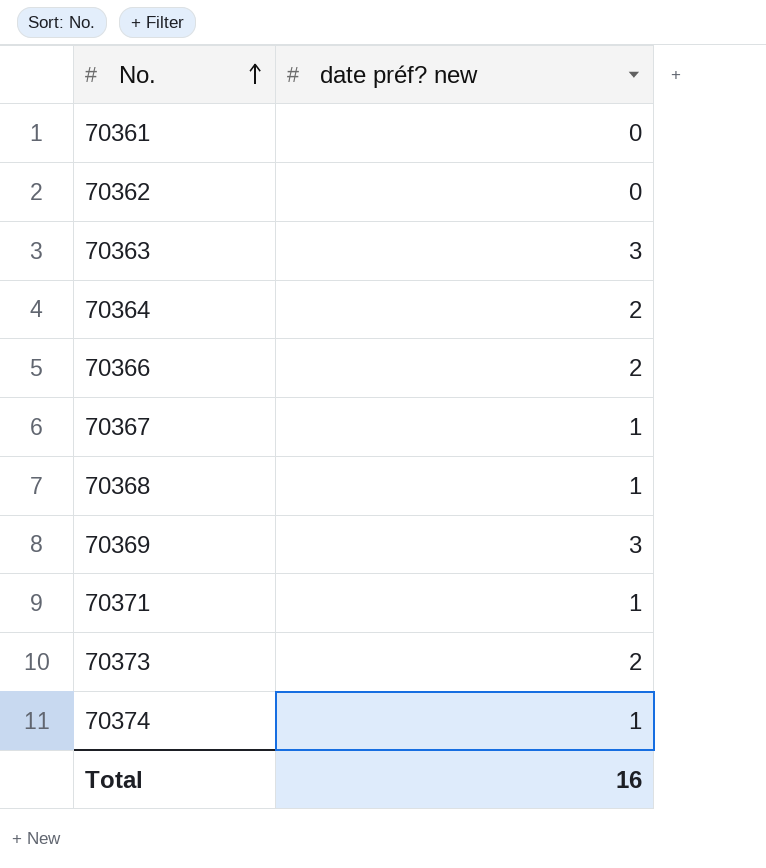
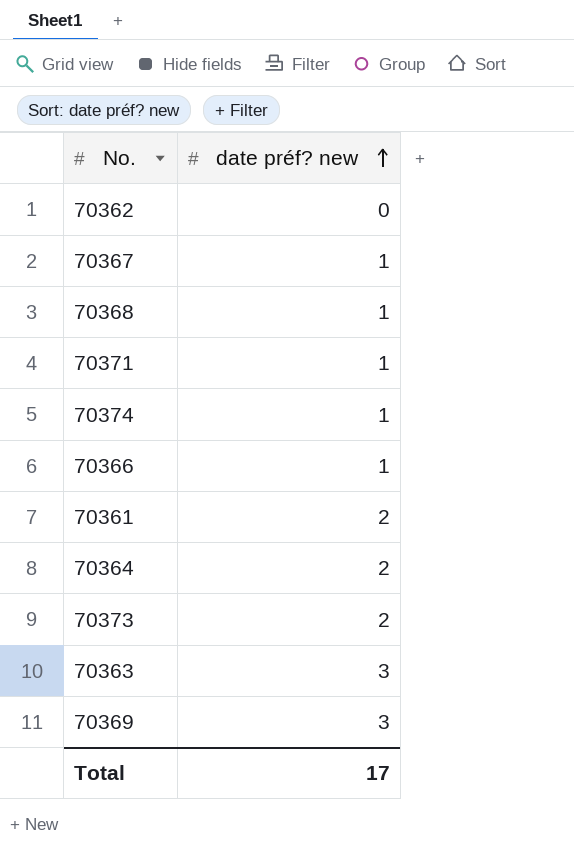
row order: No. ascending -> date préf? new ascending
70366 | date préf? new: 2 -> 1
70361 | date préf? new: 0 -> 2
Total | date préf? new: 16 -> 17

